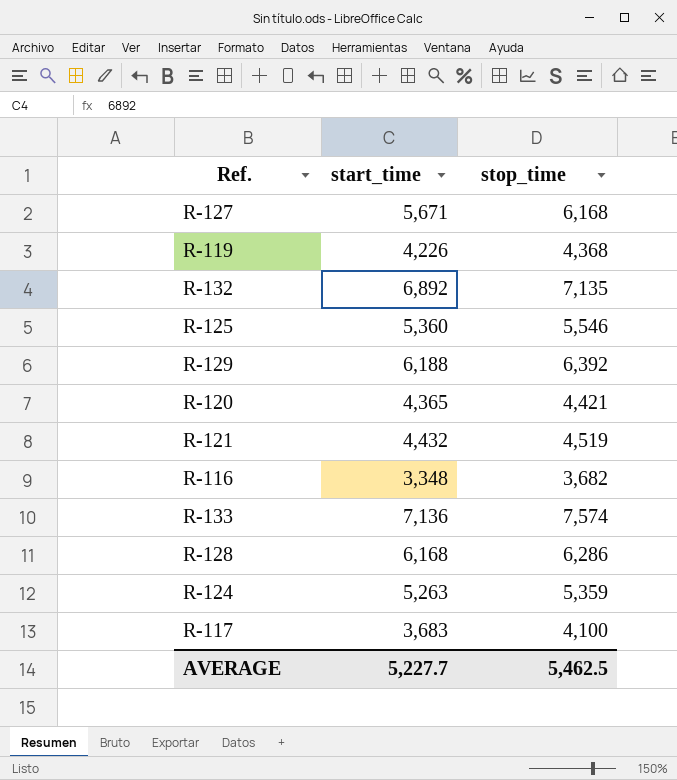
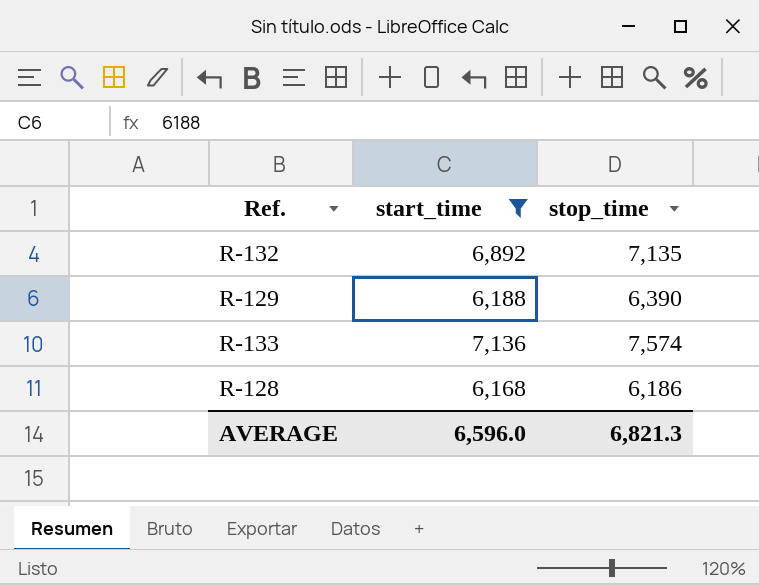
filter: none -> start_time >= 6,168
R-129 | stop_time: 6,392 -> 6,390
R-128 | stop_time: 6,286 -> 6,186
AVERAGE | start_time: 5,227.7 -> 6,596.0
AVERAGE | stop_time: 5,462.5 -> 6,821.3

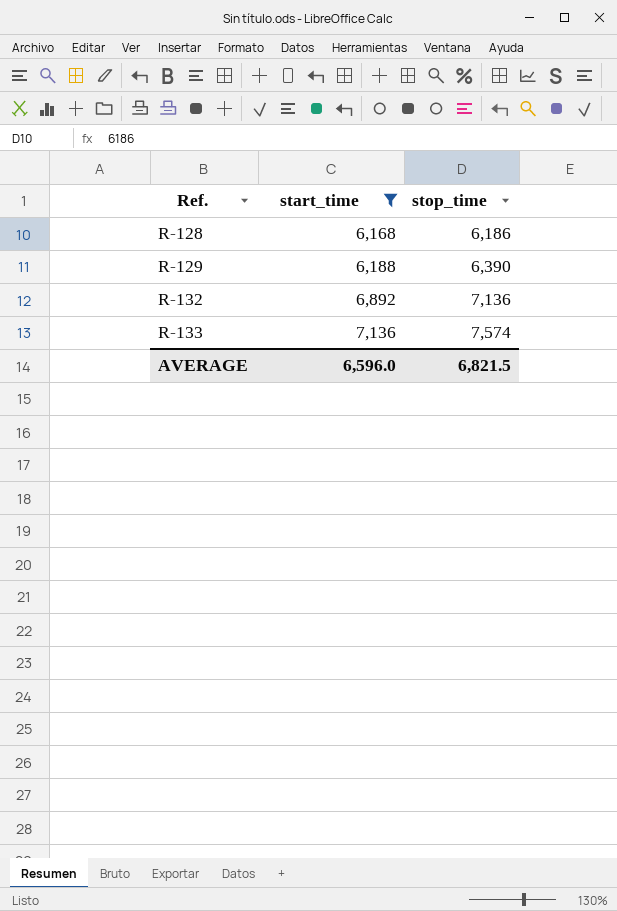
row order: none -> Ref. ascending
R-132 | stop_time: 7,135 -> 7,136
AVERAGE | stop_time: 6,821.3 -> 6,821.5

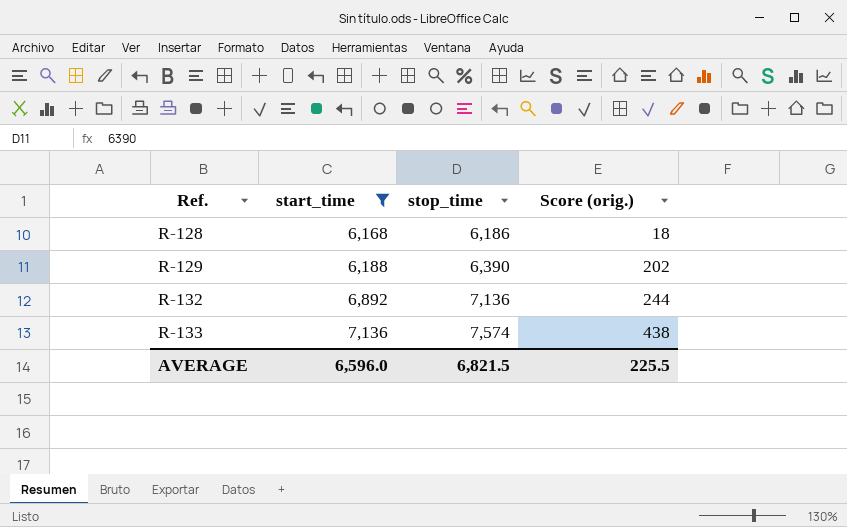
column Score (orig.) | formula: none -> [stop_time] - [start_time]

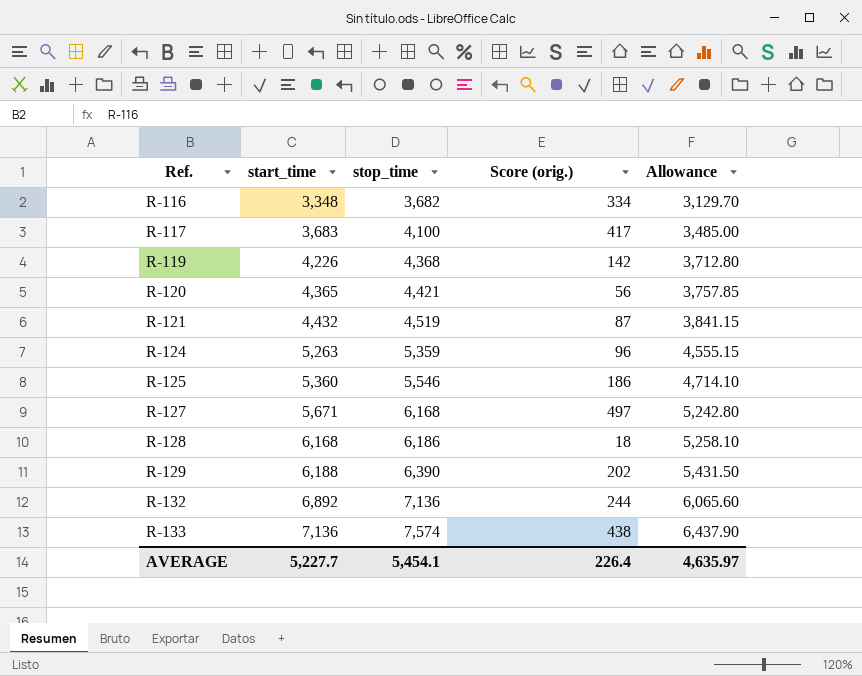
filter: start_time >= 6,168 -> none
column Allowance | formula: none -> [stop_time] * 0.85
AVERAGE | start_time: 6,596.0 -> 5,227.7
AVERAGE | stop_time: 6,821.5 -> 5,454.1
AVERAGE | Score (orig.): 225.5 -> 226.4

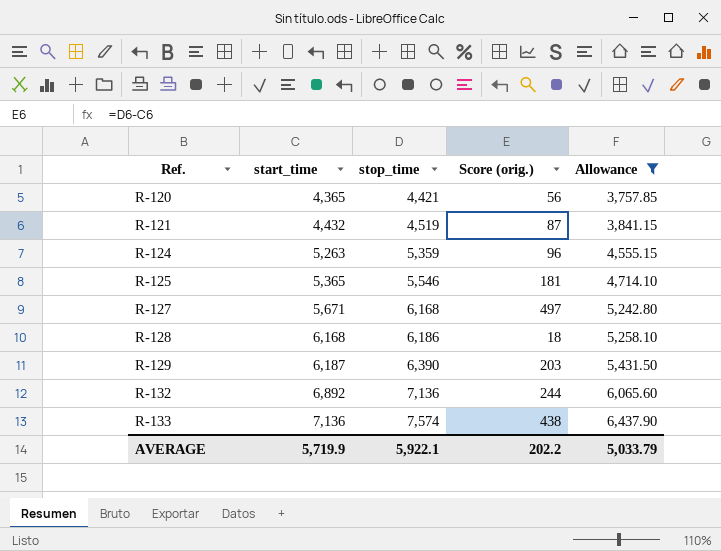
filter: none -> Allowance >= 3,757.85
R-125 | start_time: 5,360 -> 5,365
R-125 | Score (orig.): 186 -> 181
R-129 | start_time: 6,188 -> 6,187
R-129 | Score (orig.): 202 -> 203
AVERAGE | start_time: 5,227.7 -> 5,719.9
AVERAGE | stop_time: 5,454.1 -> 5,922.1
AVERAGE | Score (orig.): 226.4 -> 202.2
AVERAGE | Allowance: 4,635.97 -> 5,033.79

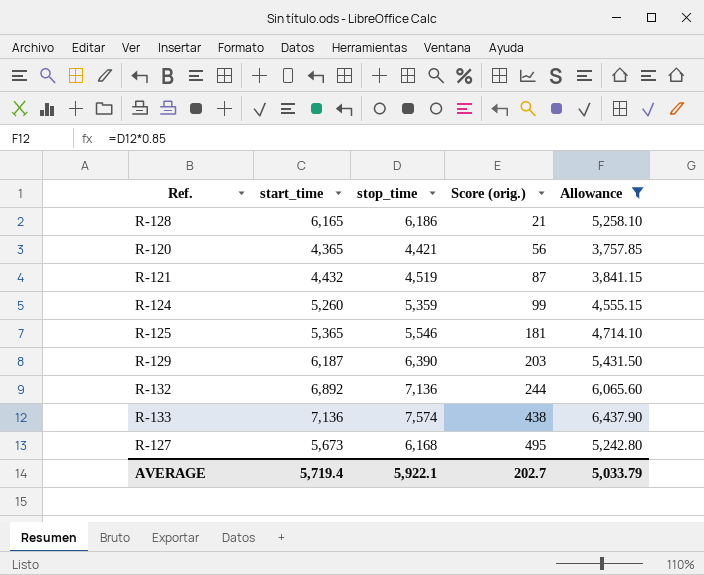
row order: Ref. ascending -> Score (orig.) ascending
R-128 | start_time: 6,168 -> 6,165
R-128 | Score (orig.): 18 -> 21
R-124 | start_time: 5,263 -> 5,260
R-124 | Score (orig.): 96 -> 99
R-127 | start_time: 5,671 -> 5,673
R-127 | Score (orig.): 497 -> 495
AVERAGE | start_time: 5,719.9 -> 5,719.4
AVERAGE | Score (orig.): 202.2 -> 202.7

